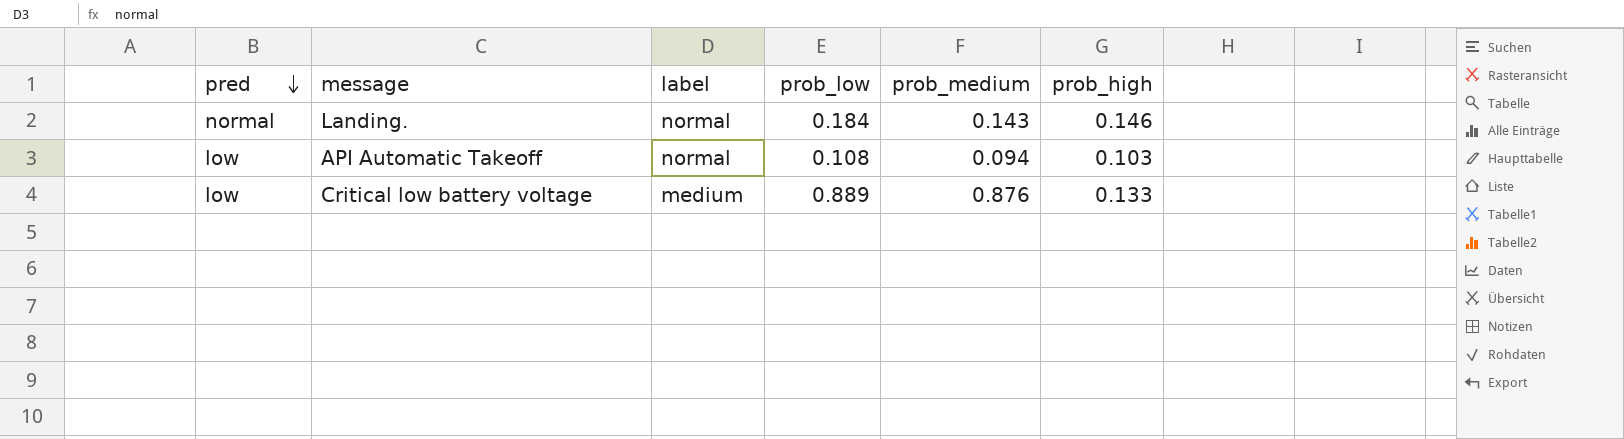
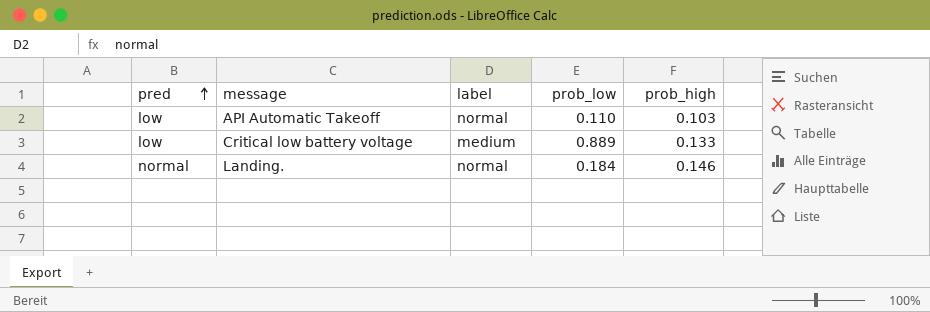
row order: pred descending -> pred ascending
column prob_medium | position: 5 -> none
API Automatic Takeoff | prob_low: 0.108 -> 0.110

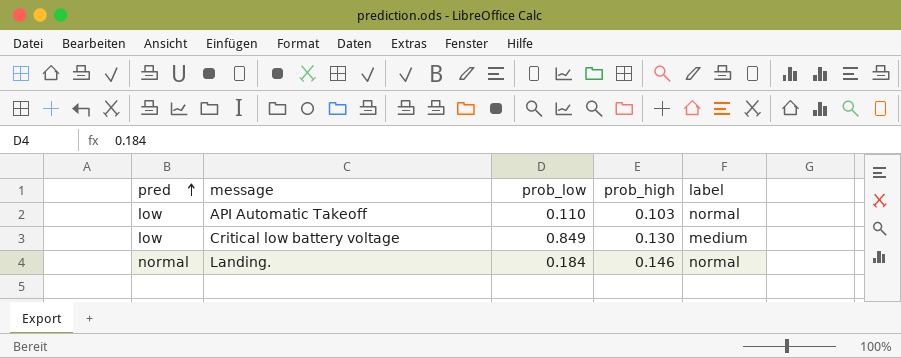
column label | position: 3 -> 5
Critical low battery voltage | prob_low: 0.889 -> 0.849
Critical low battery voltage | prob_high: 0.133 -> 0.130

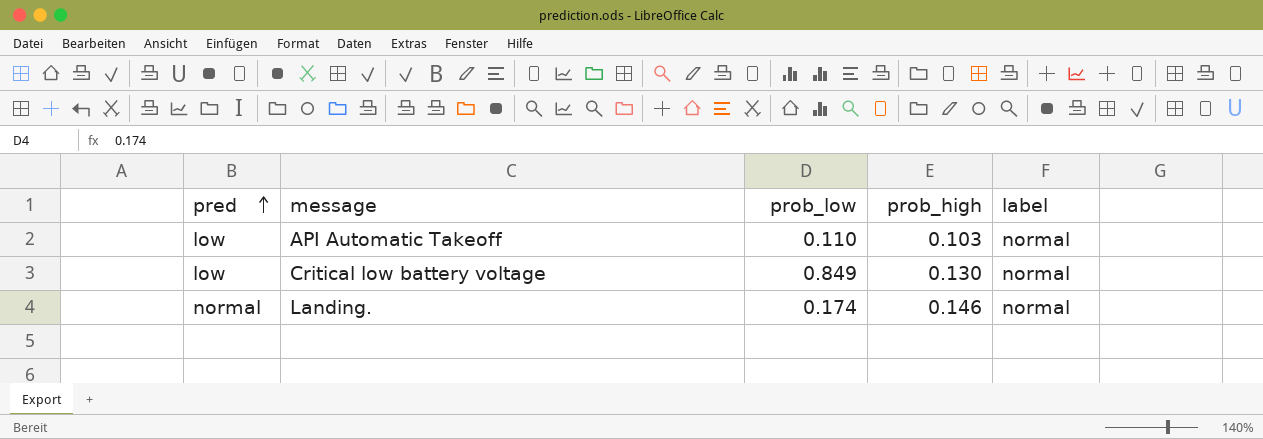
Critical low battery voltage | label: medium -> normal
Landing. | prob_low: 0.184 -> 0.174

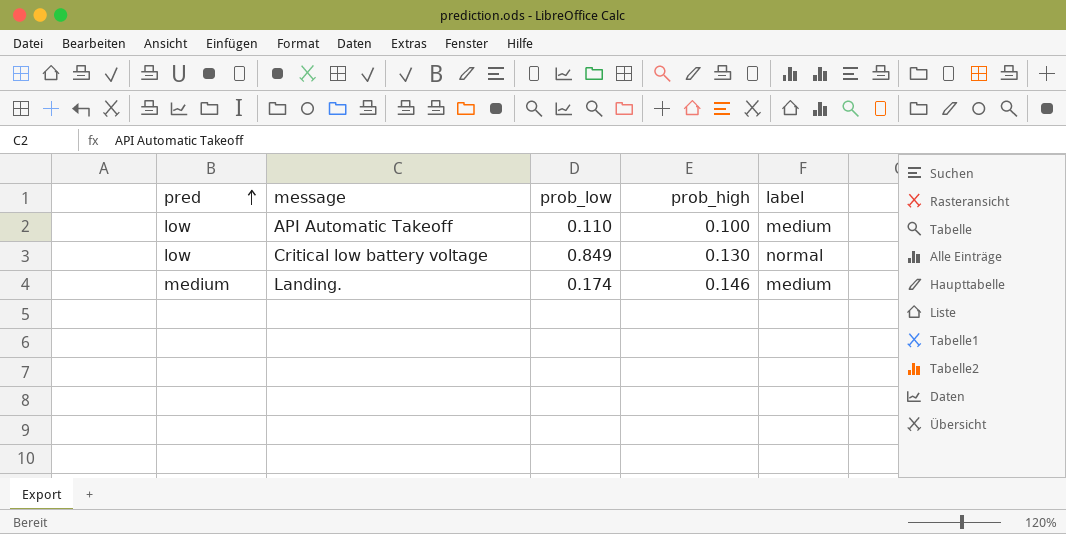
API Automatic Takeoff | prob_high: 0.103 -> 0.100
API Automatic Takeoff | label: normal -> medium
Landing. | pred: normal -> medium
Landing. | label: normal -> medium

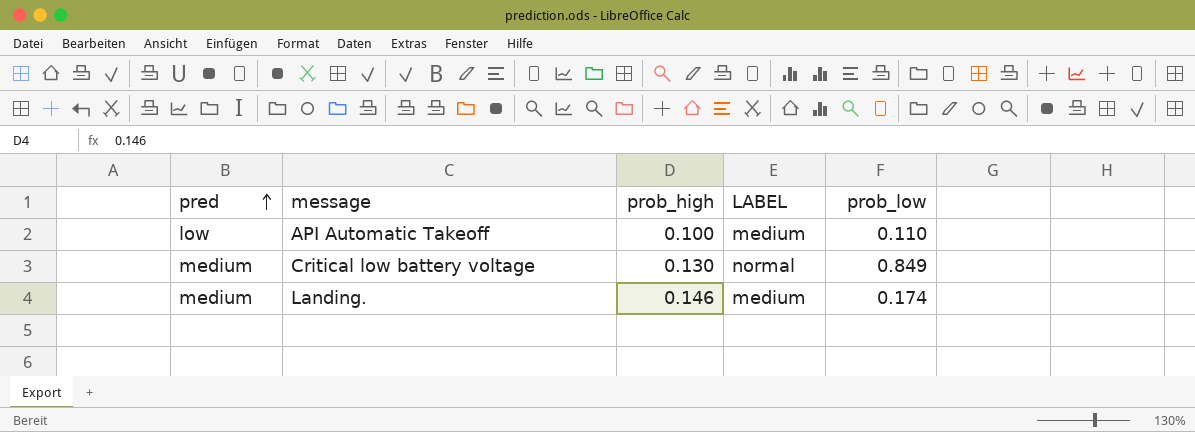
column name: label -> LABEL
column prob_low | position: 3 -> 5
Critical low battery voltage | pred: low -> medium

